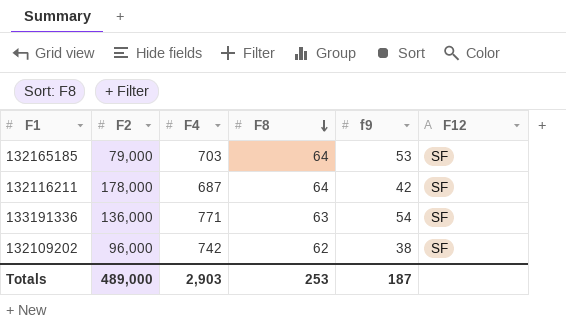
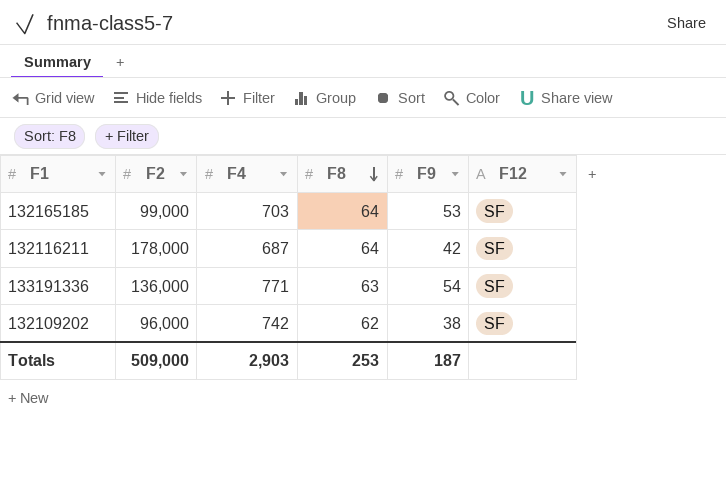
column name: f9 -> F9
132165185 | F2: 79,000 -> 99,000
Totals | F2: 489,000 -> 509,000

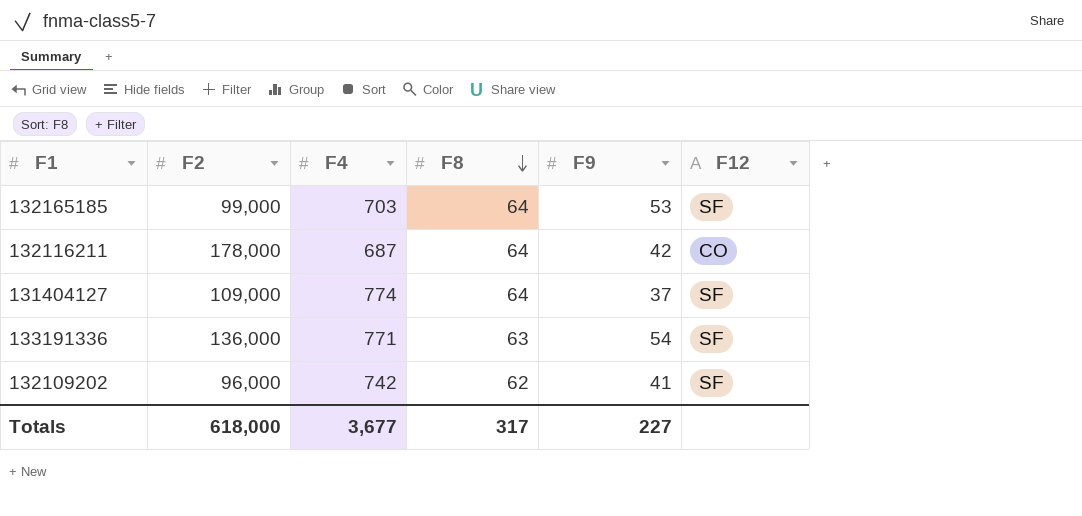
132116211 | F12: SF -> CO
row 131404127: none -> 109,000 | 774 | 64 | 37 | SF
132109202 | F9: 38 -> 41
Totals | F2: 509,000 -> 618,000
Totals | F4: 2,903 -> 3,677
Totals | F8: 253 -> 317
Totals | F9: 187 -> 227

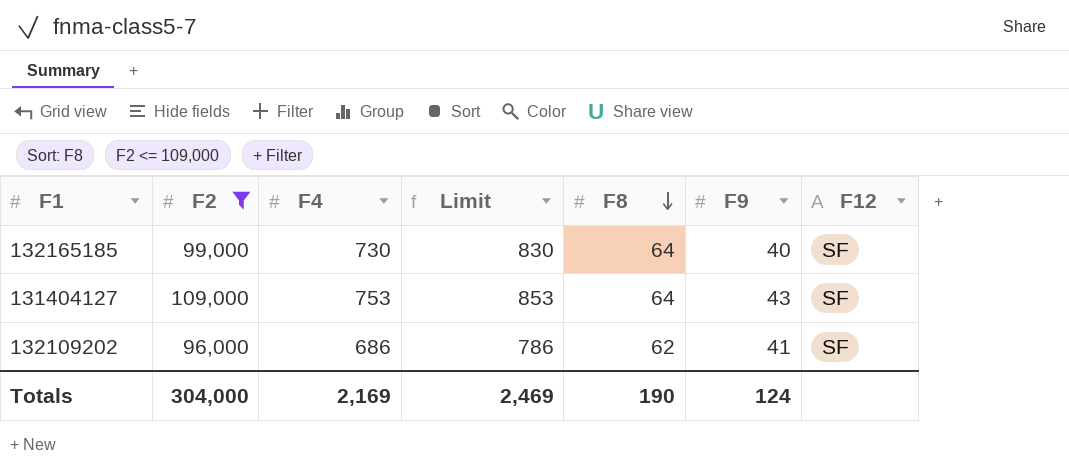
filter: none -> F2 <= 109,000
column Limit | formula: none -> [F4] + 100
132165185 | F4: 703 -> 730
132165185 | F9: 53 -> 40
131404127 | F4: 774 -> 753
131404127 | F9: 37 -> 43
132109202 | F4: 742 -> 686
Totals | F2: 618,000 -> 304,000
Totals | F4: 3,677 -> 2,169
Totals | F8: 317 -> 190
Totals | F9: 227 -> 124

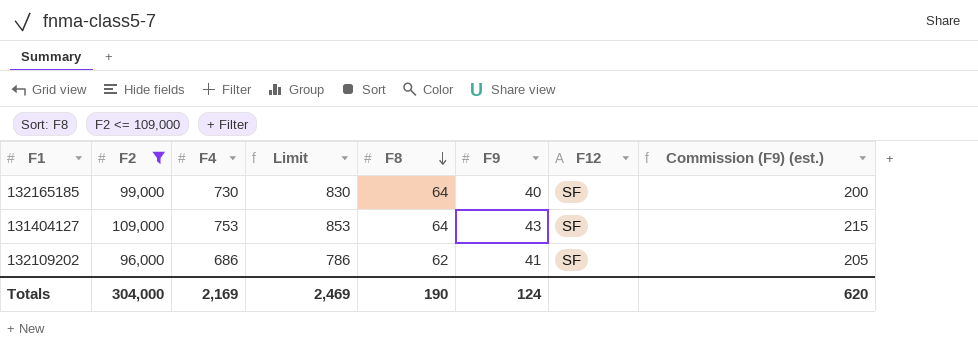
column Commission (F9) (est.) | formula: none -> [F9] * 5

